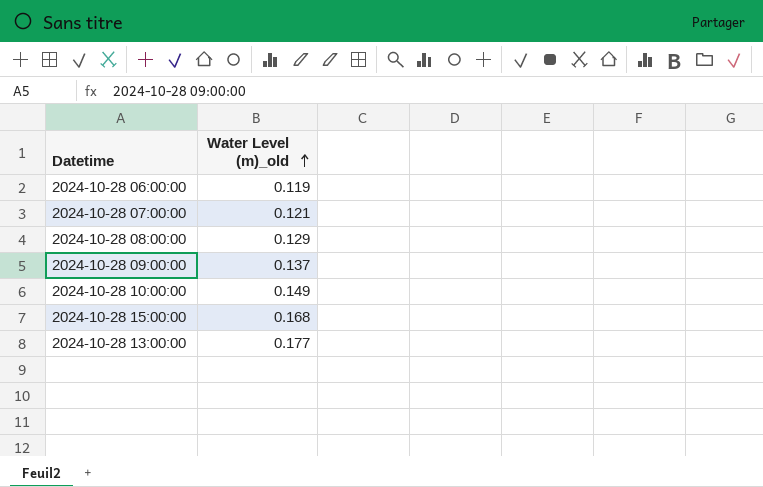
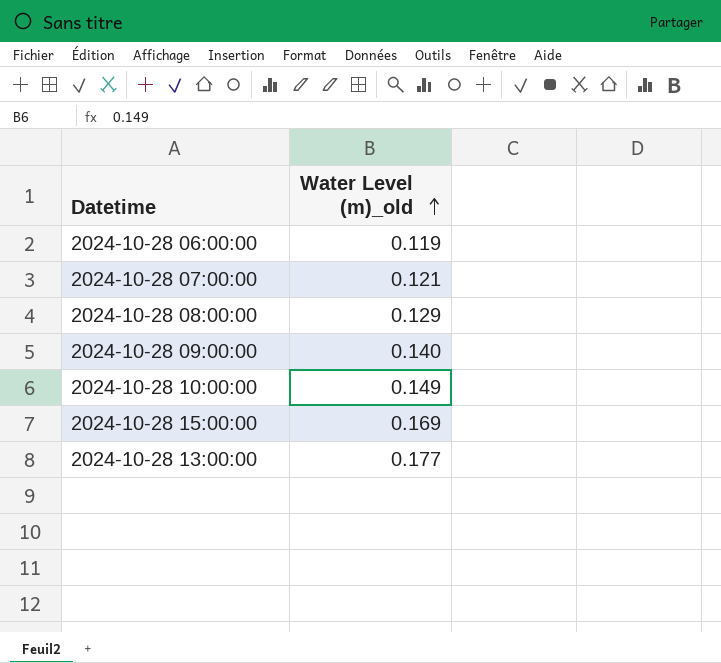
2024-10-28 09:00:00 | Water Level (m)_old: 0.137 -> 0.140
2024-10-28 15:00:00 | Water Level (m)_old: 0.168 -> 0.169

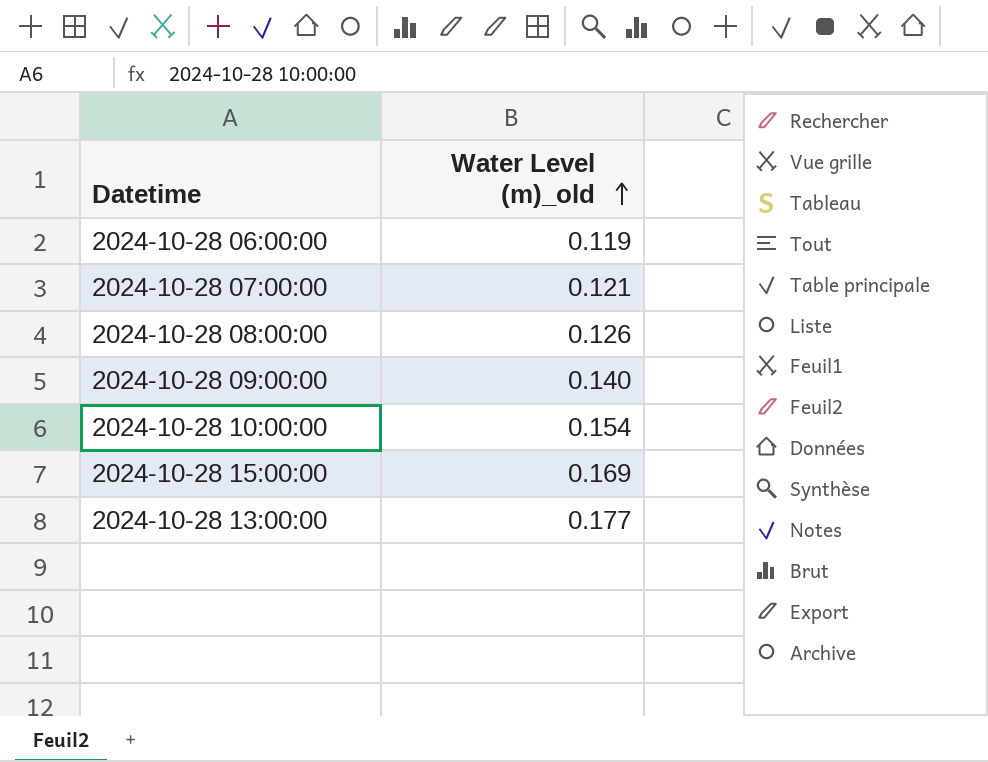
2024-10-28 08:00:00 | Water Level (m)_old: 0.129 -> 0.126
2024-10-28 10:00:00 | Water Level (m)_old: 0.149 -> 0.154

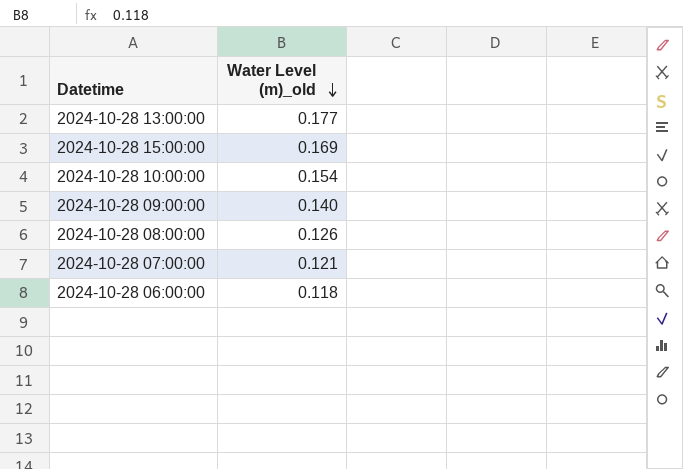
row order: Water Level (m)_old ascending -> Water Level (m)_old descending
2024-10-28 06:00:00 | Water Level (m)_old: 0.119 -> 0.118

